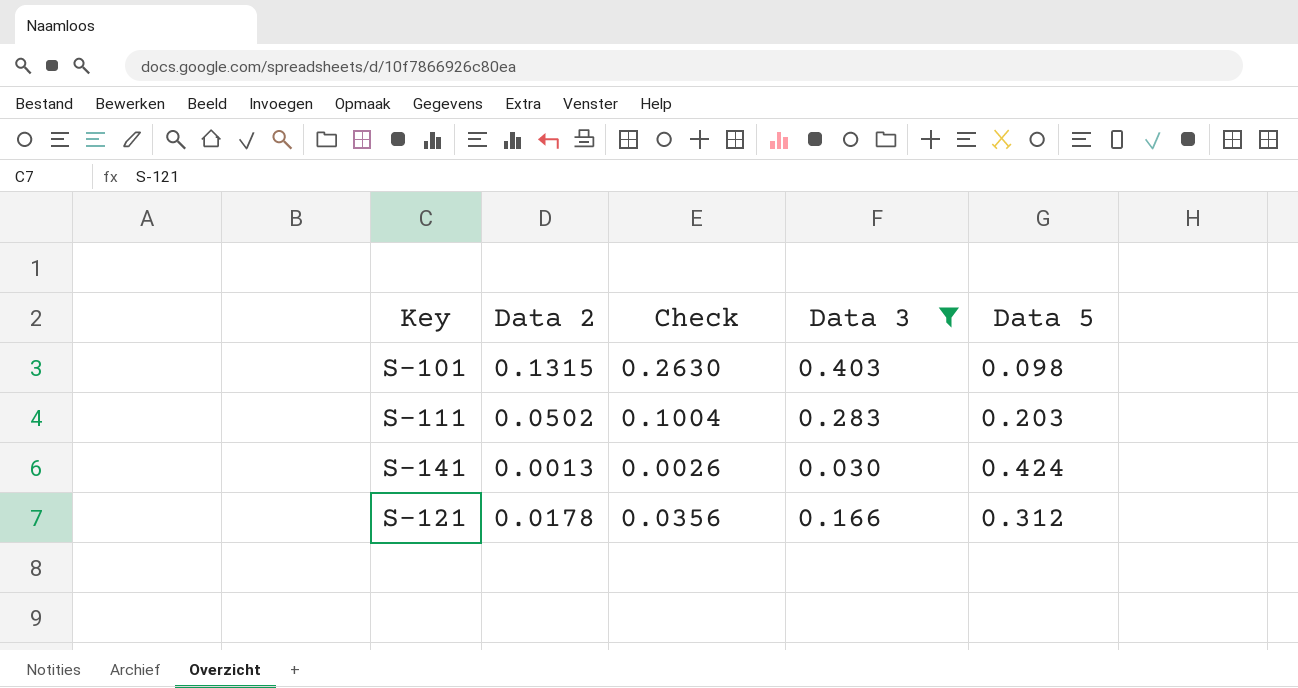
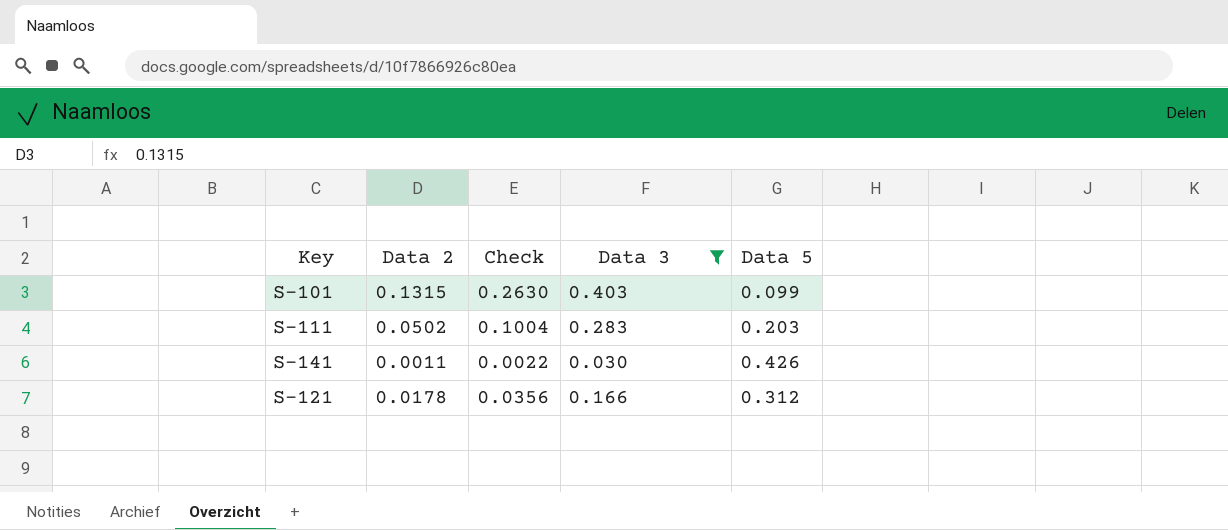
S-101 | Data 5: 0.098 -> 0.099
S-141 | Data 2: 0.0013 -> 0.0011
S-141 | Check: 0.0026 -> 0.0022
S-141 | Data 5: 0.424 -> 0.426

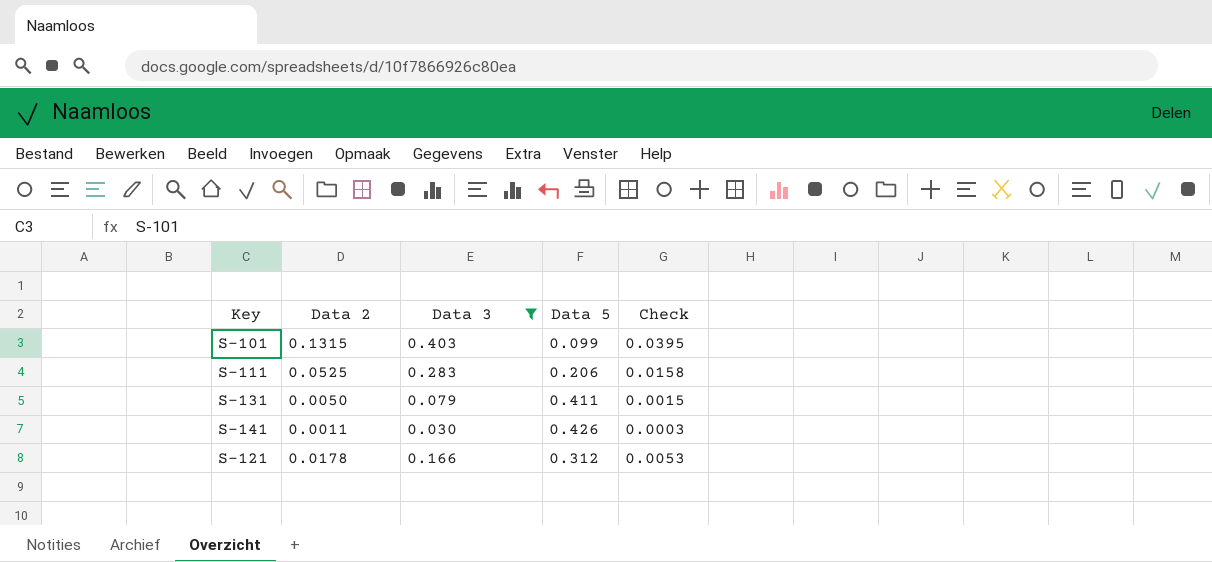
column Check | formula: [Data 2] * 2 -> [Data 2] * 0.3
column Check | position: 3 -> 5
S-111 | Data 2: 0.0502 -> 0.0525
S-111 | Data 5: 0.203 -> 0.206
row S-131: none -> 0.0050 | 0.079 | 0.411 | 0.0015

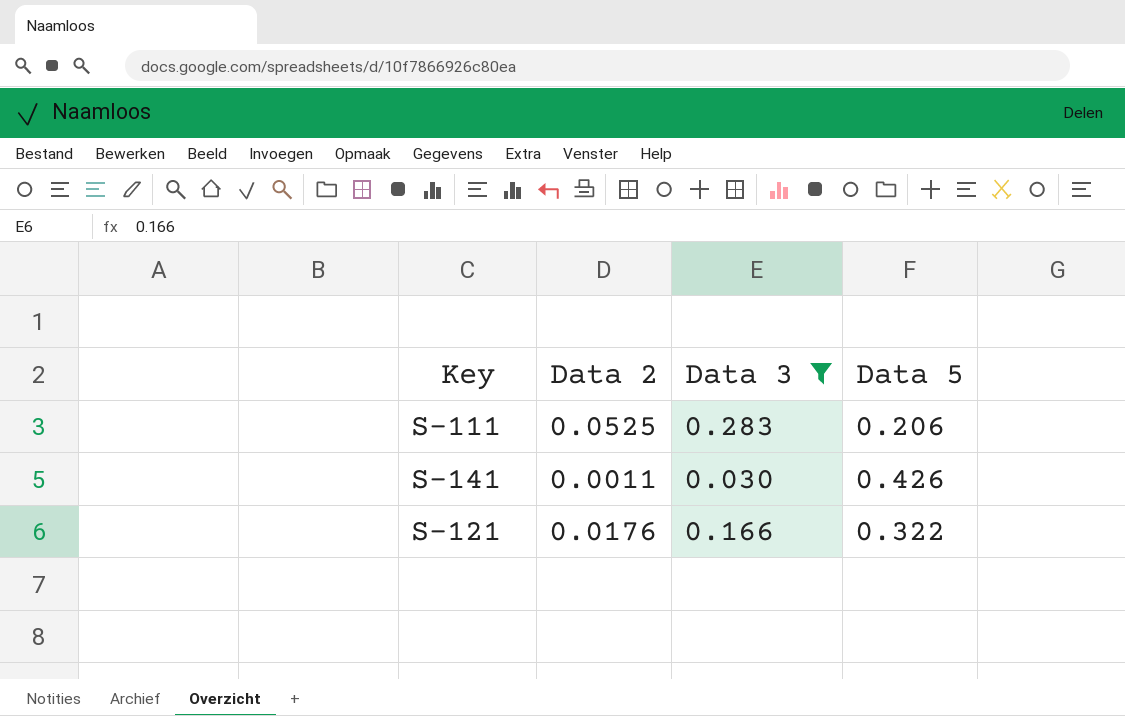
column Check | formula: [Data 2] * 0.3 -> none
row S-101: 0.1315 | 0.403 | 0.099 | 0.0395 -> none
row S-131: 0.0050 | 0.079 | 0.411 | 0.0015 -> none
S-121 | Data 2: 0.0178 -> 0.0176
S-121 | Data 5: 0.312 -> 0.322

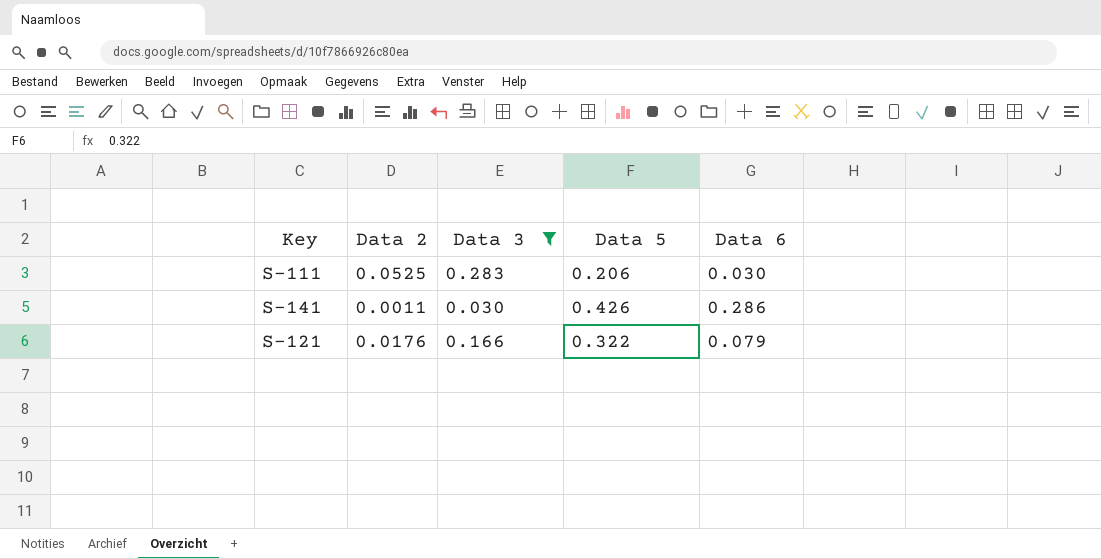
column Data 6 | position: none -> 5

